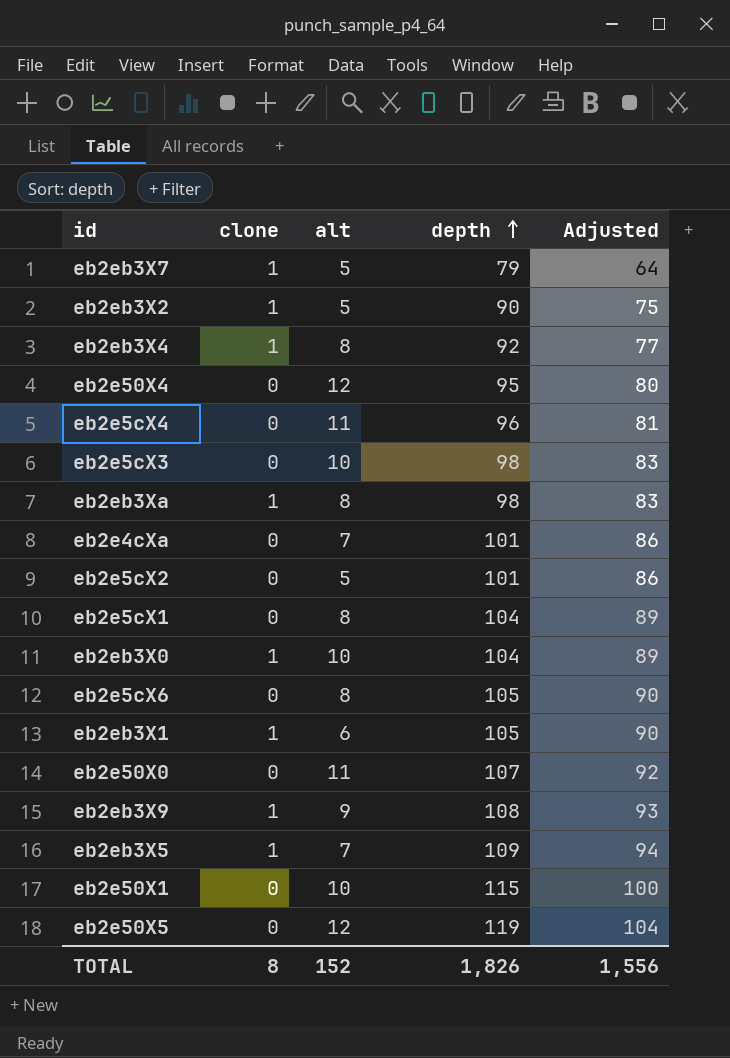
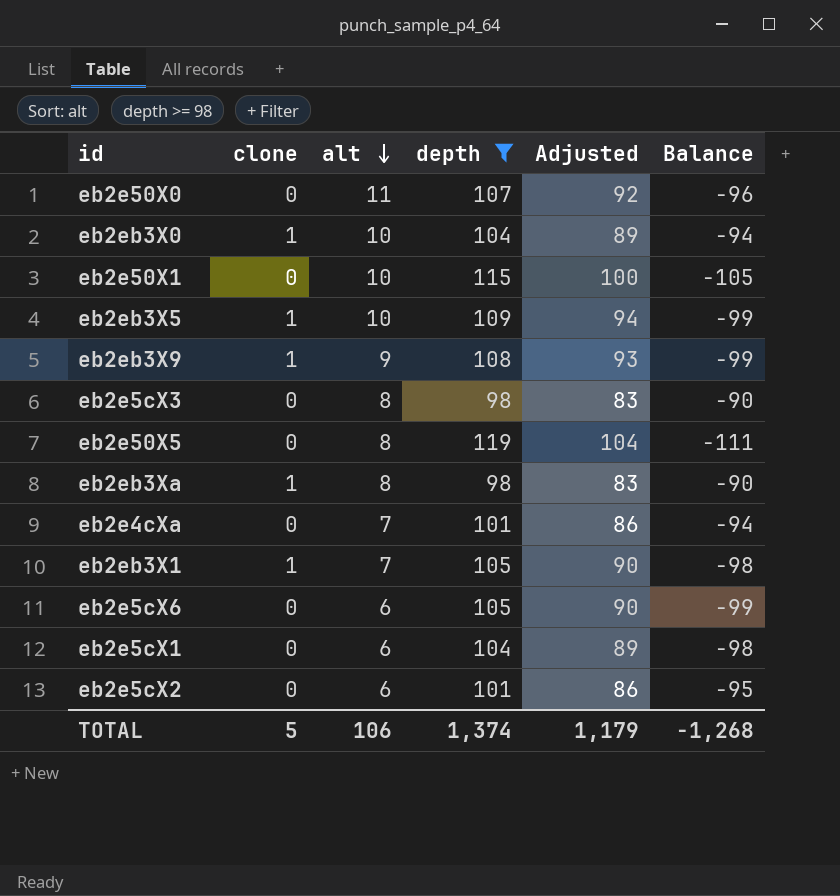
filter: none -> depth >= 98
row order: depth ascending -> alt descending
column Balance | formula: none -> [alt] - [depth]
eb2eb3X5 | alt: 7 -> 10
eb2e5cX3 | alt: 10 -> 8
eb2e50X5 | alt: 12 -> 8
eb2eb3X1 | alt: 6 -> 7
eb2e5cX6 | alt: 8 -> 6
eb2e5cX1 | alt: 8 -> 6
eb2e5cX2 | alt: 5 -> 6
TOTAL | clone: 8 -> 5
TOTAL | alt: 152 -> 106
TOTAL | depth: 1,826 -> 1,374
TOTAL | Adjusted: 1,556 -> 1,179

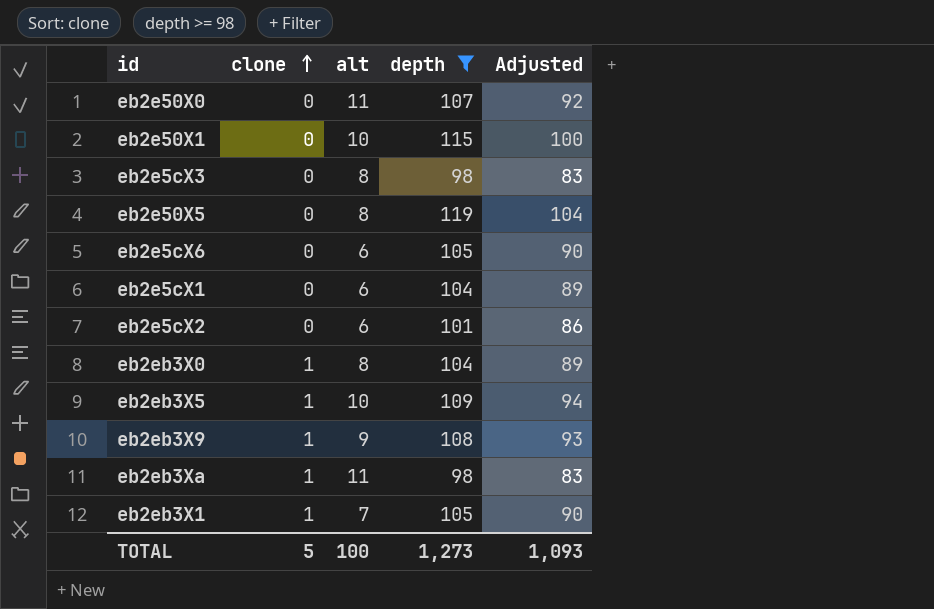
row order: alt descending -> clone ascending
column Balance | formula: [alt] - [depth] -> none
row eb2e4cXa: 0 | 7 | 101 | 86 | -94 -> none
eb2eb3X0 | alt: 10 -> 8
eb2eb3Xa | alt: 8 -> 11
TOTAL | alt: 106 -> 100
TOTAL | depth: 1,374 -> 1,273
TOTAL | Adjusted: 1,179 -> 1,093

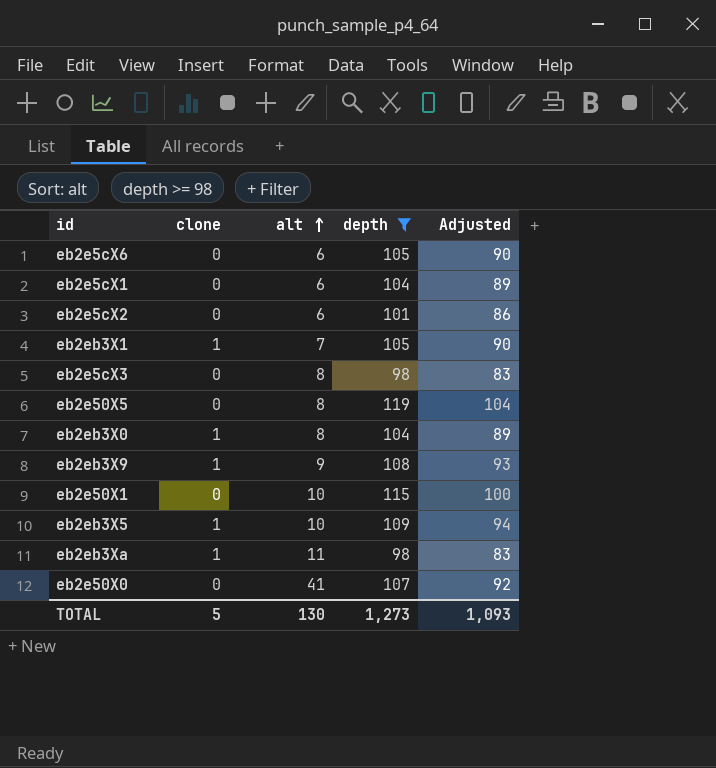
row order: clone ascending -> alt ascending
eb2e50X0 | alt: 11 -> 41
TOTAL | alt: 100 -> 130

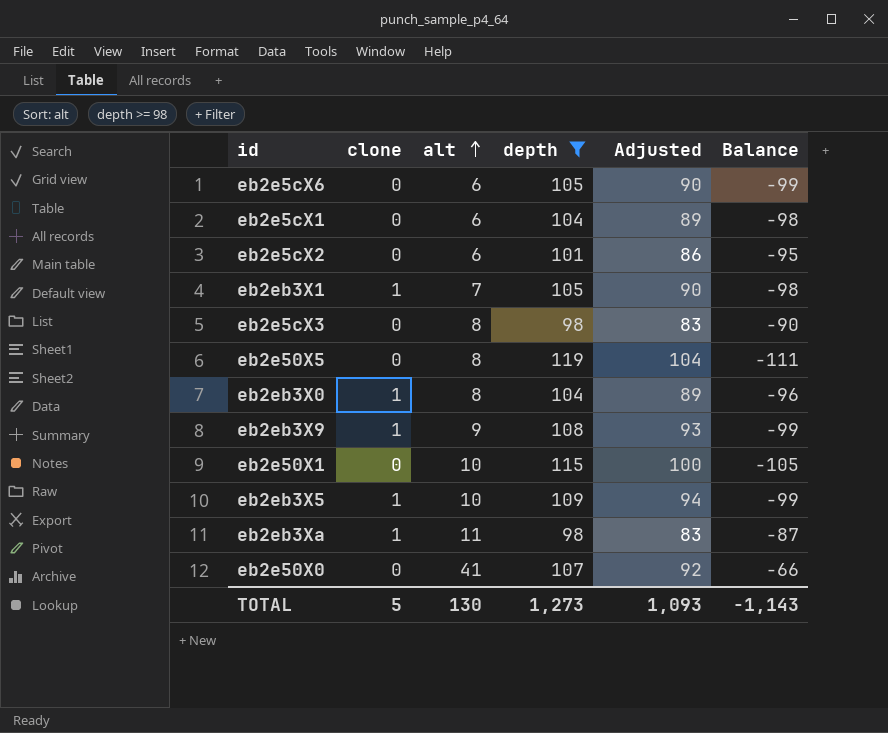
column Balance | formula: none -> [alt] - [depth]

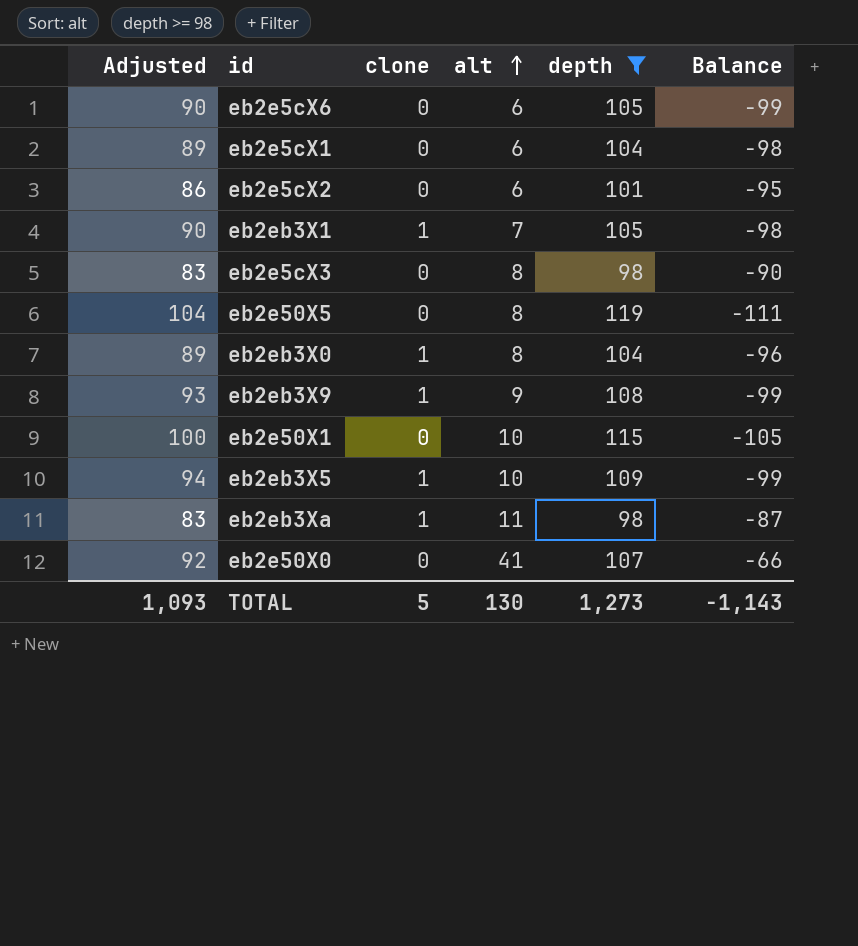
column Adjusted | position: 5 -> 1

